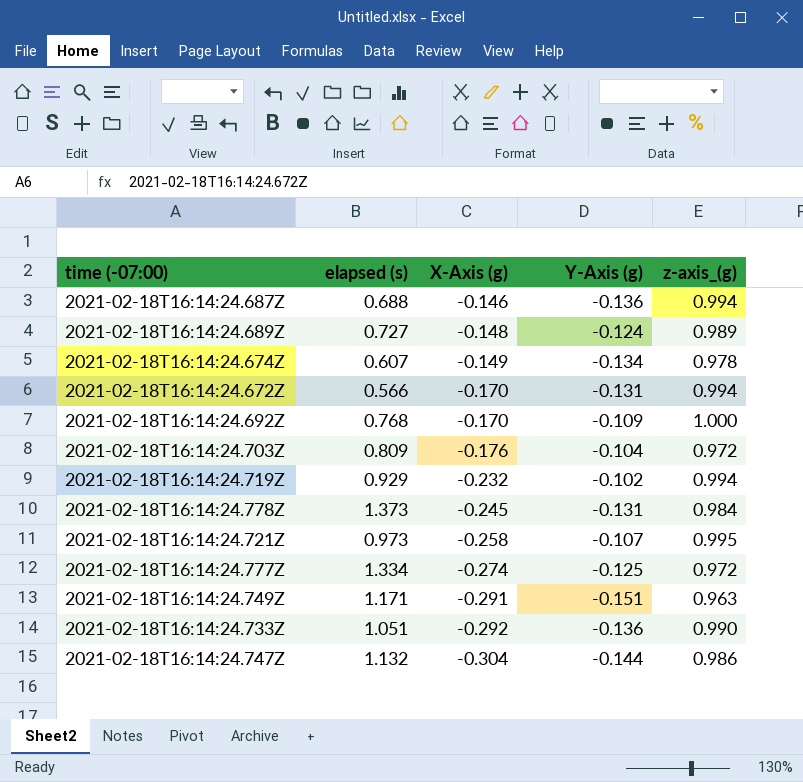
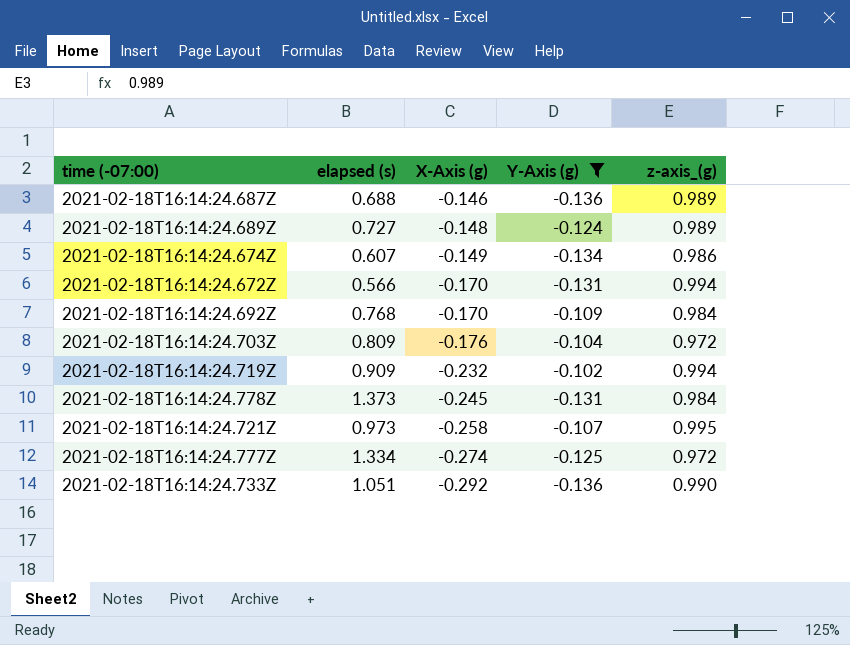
filter: none -> Y-Axis (g) >= -0.136
2021-02-18T16:14:24.687Z | z-axis_(g): 0.994 -> 0.989
2021-02-18T16:14:24.674Z | z-axis_(g): 0.978 -> 0.986
2021-02-18T16:14:24.692Z | z-axis_(g): 1.000 -> 0.984
2021-02-18T16:14:24.719Z | elapsed (s): 0.929 -> 0.909

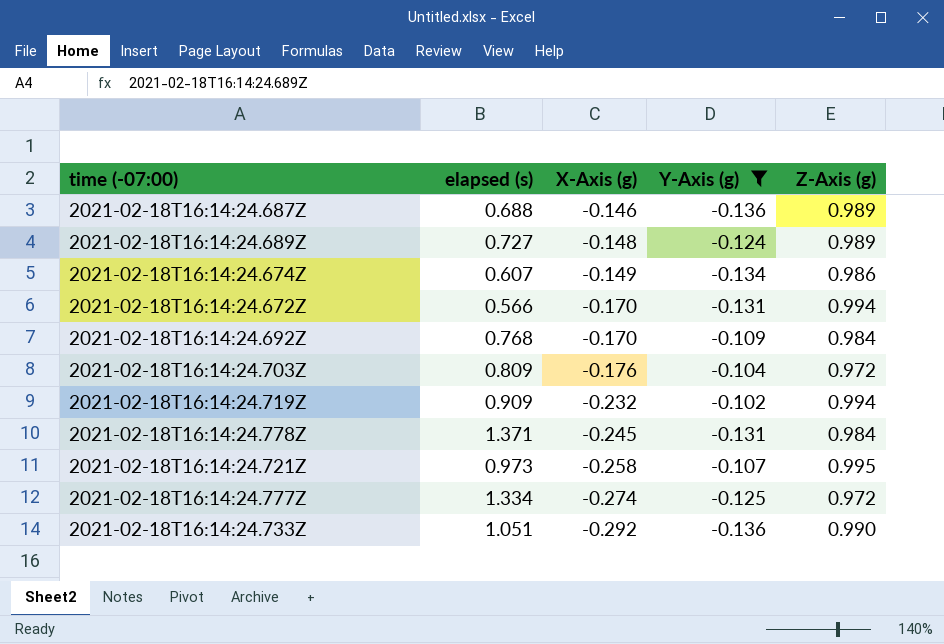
column name: z-axis_(g) -> Z-Axis (g)
2021-02-18T16:14:24.778Z | elapsed (s): 1.373 -> 1.371

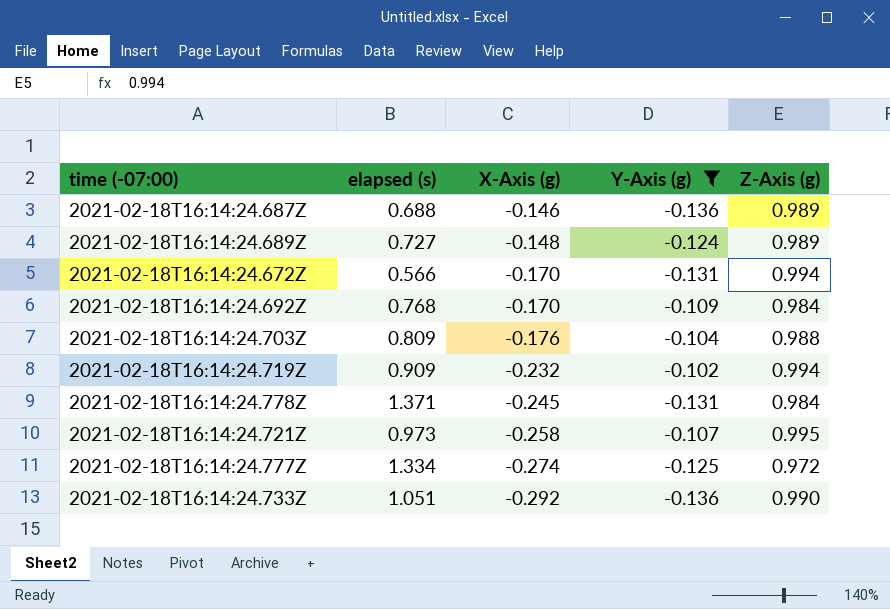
row 2021-02-18T16:14:24.674Z: 0.607 | -0.149 | -0.134 | 0.986 -> none
2021-02-18T16:14:24.703Z | Z-Axis (g): 0.972 -> 0.988

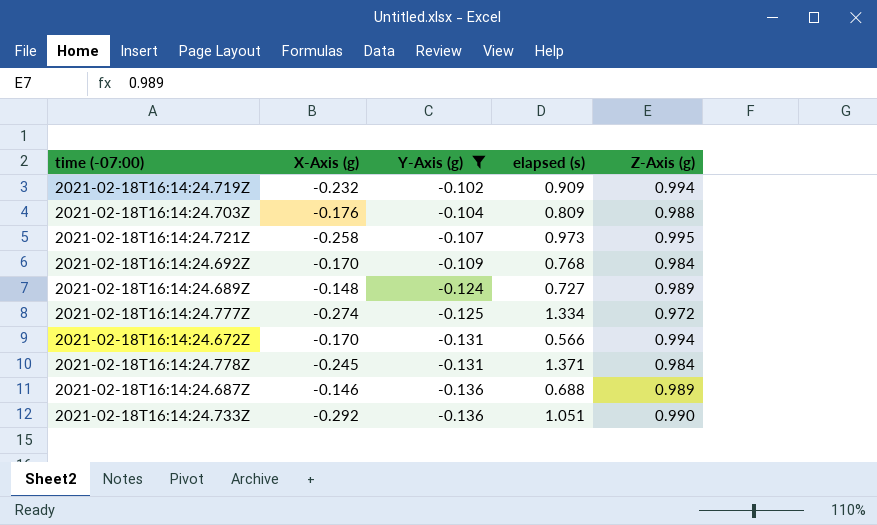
row order: X-Axis (g) descending -> Y-Axis (g) descending
column elapsed (s) | position: 2 -> 4

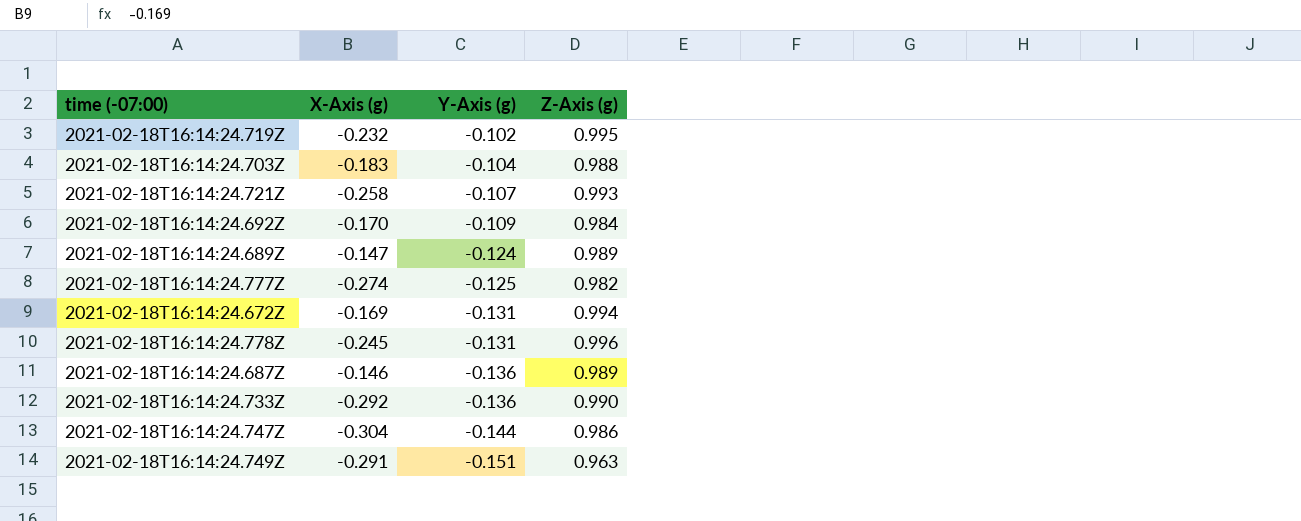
filter: Y-Axis (g) >= -0.136 -> none
column elapsed (s) | position: 4 -> none
2021-02-18T16:14:24.719Z | Z-Axis (g): 0.994 -> 0.995
2021-02-18T16:14:24.703Z | X-Axis (g): -0.176 -> -0.183
2021-02-18T16:14:24.721Z | Z-Axis (g): 0.995 -> 0.993
2021-02-18T16:14:24.689Z | X-Axis (g): -0.148 -> -0.147
2021-02-18T16:14:24.777Z | Z-Axis (g): 0.972 -> 0.982
2021-02-18T16:14:24.672Z | X-Axis (g): -0.170 -> -0.169
2021-02-18T16:14:24.778Z | Z-Axis (g): 0.984 -> 0.996

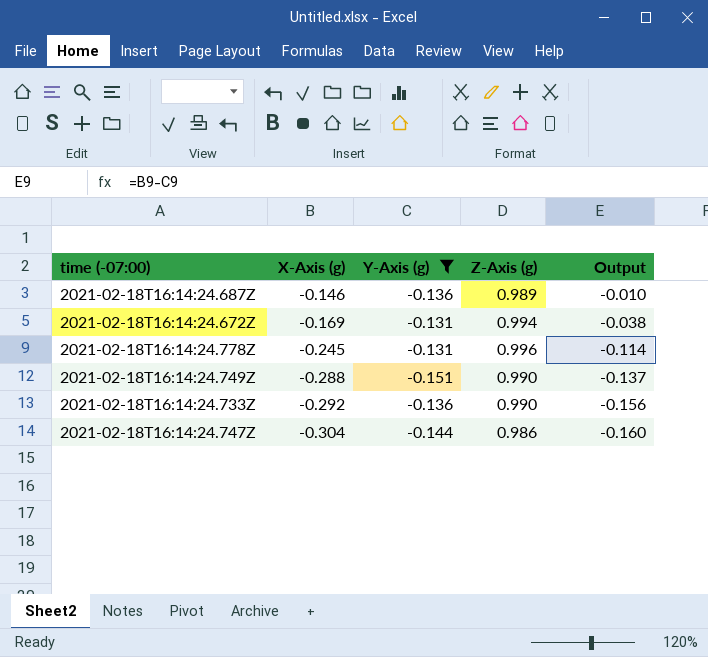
filter: none -> Y-Axis (g) <= -0.131
row order: Y-Axis (g) descending -> X-Axis (g) descending
column Output | formula: none -> [X-Axis (g)] - [Y-Axis (g)]
2021-02-18T16:14:24.749Z | X-Axis (g): -0.291 -> -0.288
2021-02-18T16:14:24.749Z | Z-Axis (g): 0.963 -> 0.990

